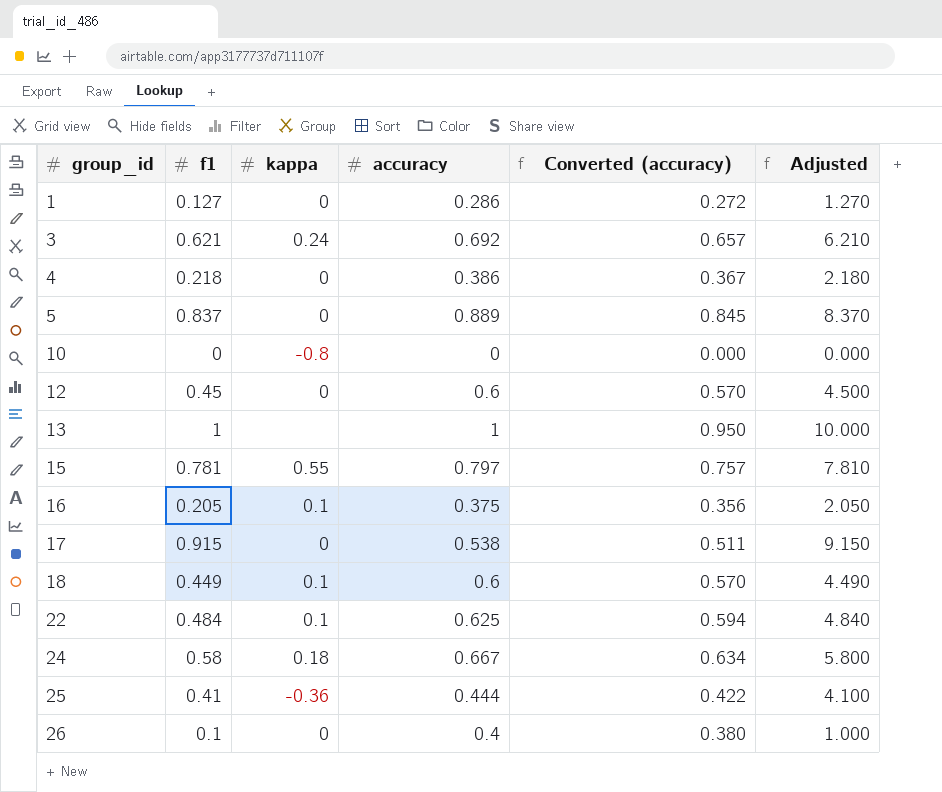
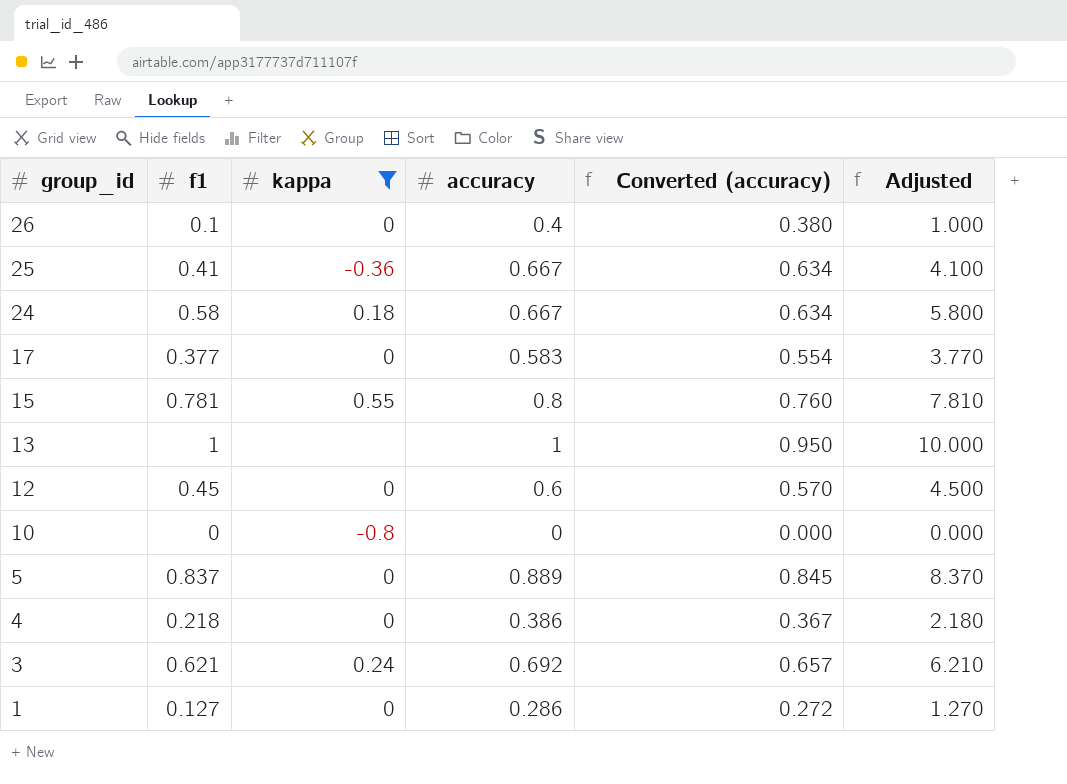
filter: none -> kappa != 0.1
row order: group_id ascending -> group_id descending
25 | accuracy: 0.444 -> 0.667
25 | Converted (accuracy): 0.422 -> 0.634
17 | f1: 0.915 -> 0.377
17 | accuracy: 0.538 -> 0.583
17 | Converted (accuracy): 0.511 -> 0.554
17 | Adjusted: 9.150 -> 3.770
15 | accuracy: 0.797 -> 0.8
15 | Converted (accuracy): 0.757 -> 0.760

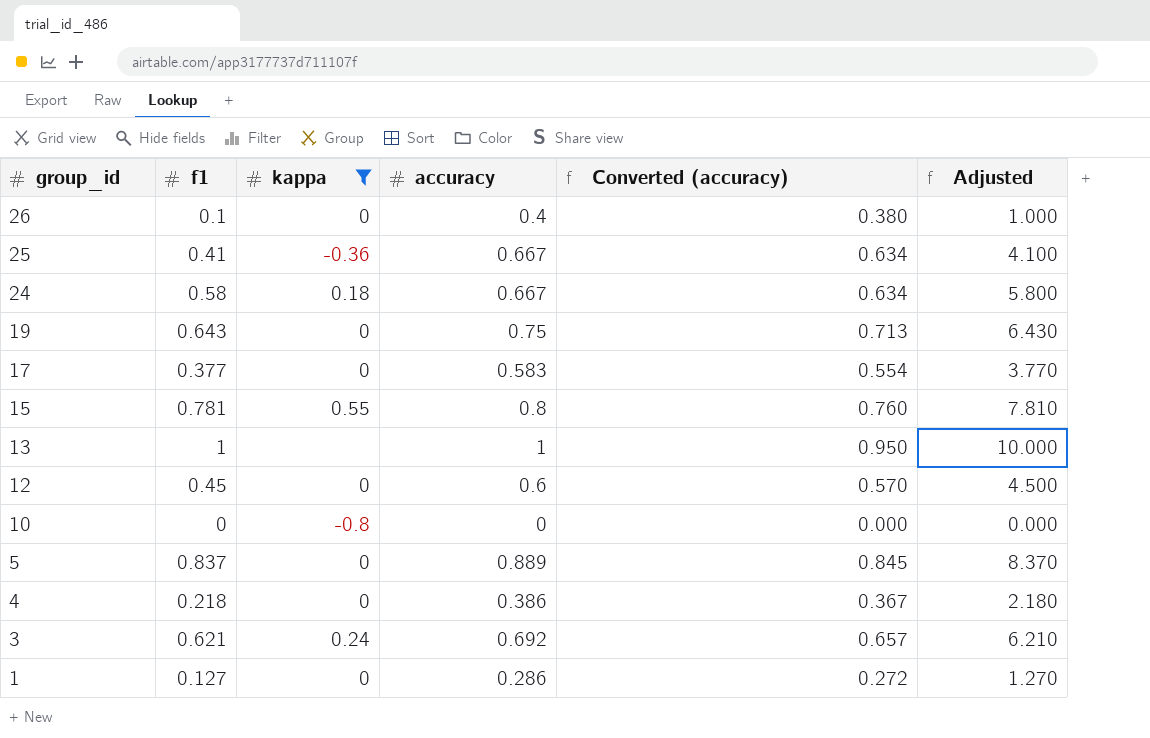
row 19: none -> 0.643 | 0 | 0.75 | 0.713 | 6.430

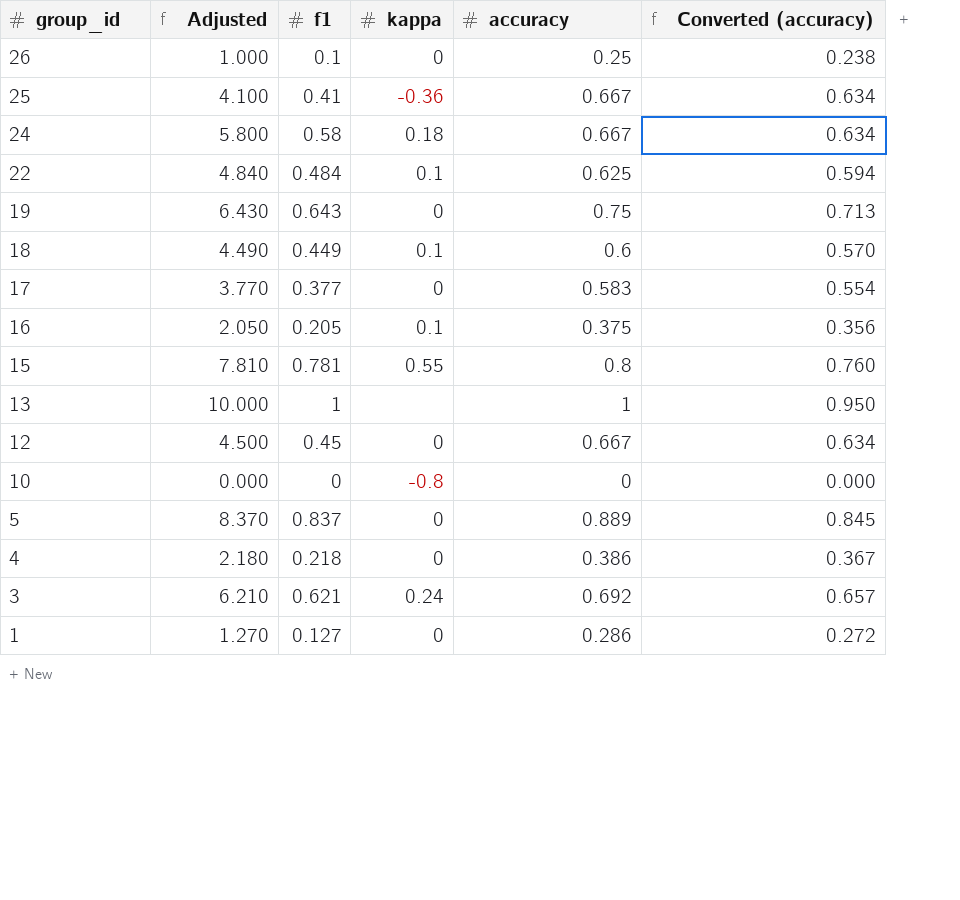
filter: kappa != 0.1 -> none
column Adjusted | position: 6 -> 2
26 | accuracy: 0.4 -> 0.25
26 | Converted (accuracy): 0.380 -> 0.238
12 | accuracy: 0.6 -> 0.667
12 | Converted (accuracy): 0.570 -> 0.634

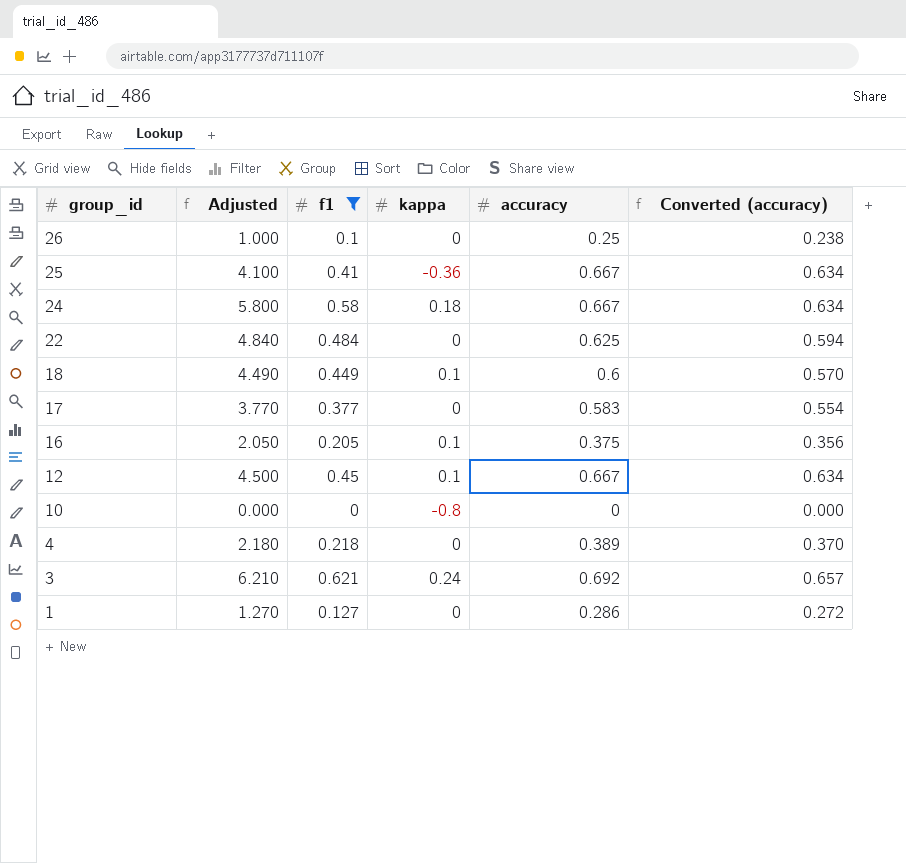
filter: none -> f1 <= 0.621
22 | kappa: 0.1 -> 0
12 | kappa: 0 -> 0.1
4 | accuracy: 0.386 -> 0.389
4 | Converted (accuracy): 0.367 -> 0.370

